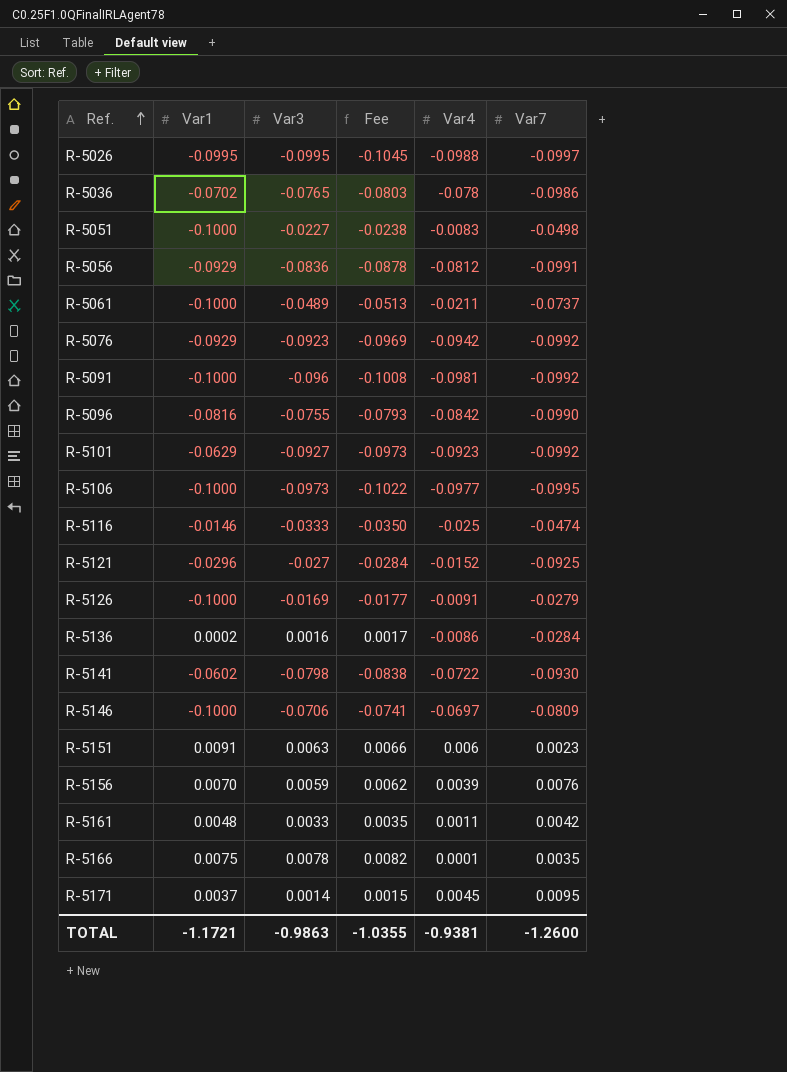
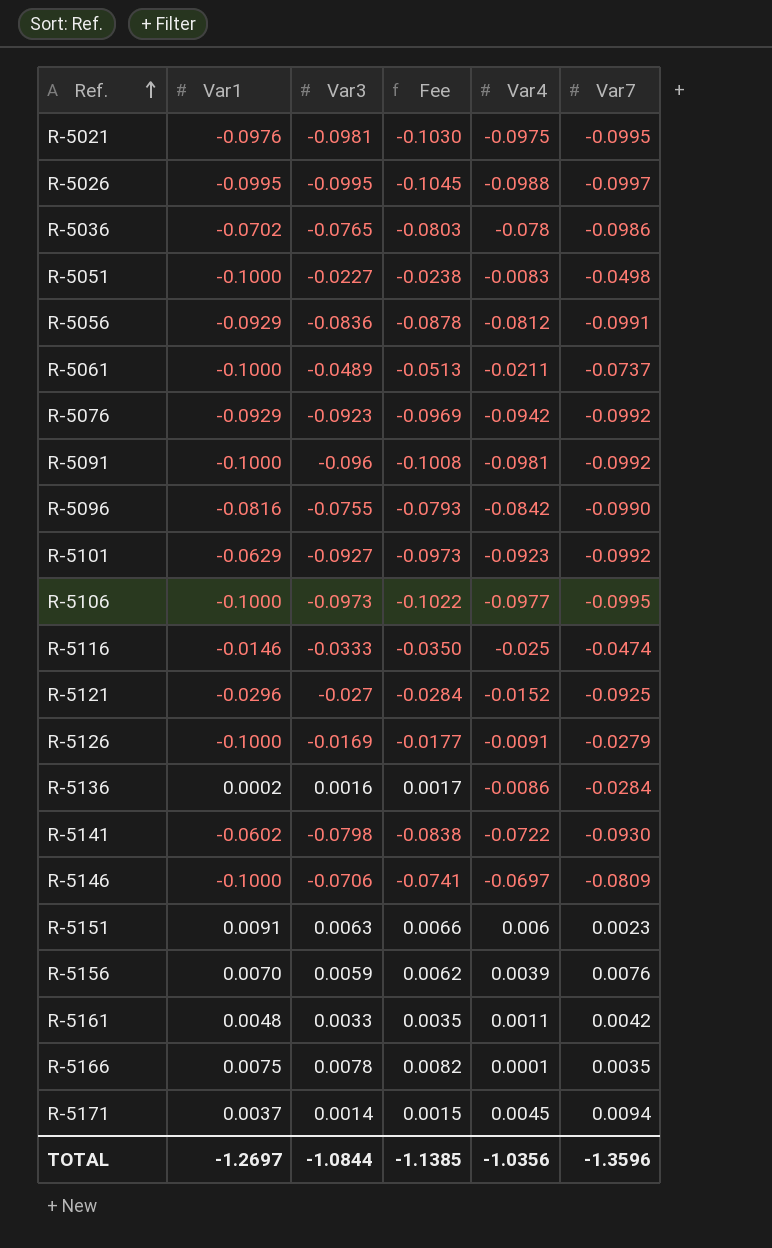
row R-5021: none -> -0.0976 | -0.0981 | -0.1030 | -0.0975 | -0.0995
R-5171 | Var7: 0.0095 -> 0.0094
TOTAL | Var1: -1.1721 -> -1.2697
TOTAL | Var3: -0.9863 -> -1.0844
TOTAL | Fee: -1.0355 -> -1.1385
TOTAL | Var4: -0.9381 -> -1.0356
TOTAL | Var7: -1.2600 -> -1.3596

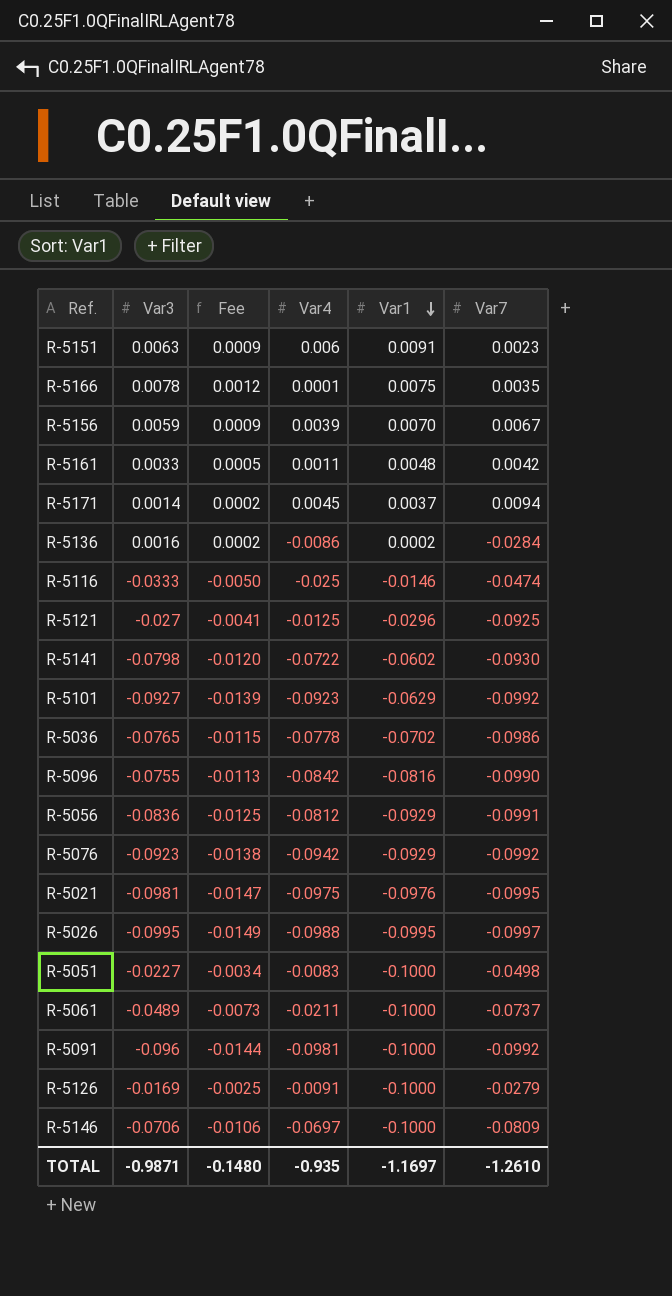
row order: Ref. ascending -> Var1 descending
column Fee | formula: [Var3] * 1.05 -> [Var3] * 0.15
column Var1 | position: 2 -> 5
row R-5106: -0.1000 | -0.0973 | -0.1022 | -0.0977 | -0.0995 -> none
R-5156 | Var7: 0.0076 -> 0.0067
R-5121 | Var4: -0.0152 -> -0.0125
R-5036 | Var4: -0.078 -> -0.0778
TOTAL | Var3: -1.0844 -> -0.9871
TOTAL | Fee: -1.1385 -> -0.1480
TOTAL | Var4: -1.0356 -> -0.935
TOTAL | Var1: -1.2697 -> -1.1697
TOTAL | Var7: -1.3596 -> -1.2610

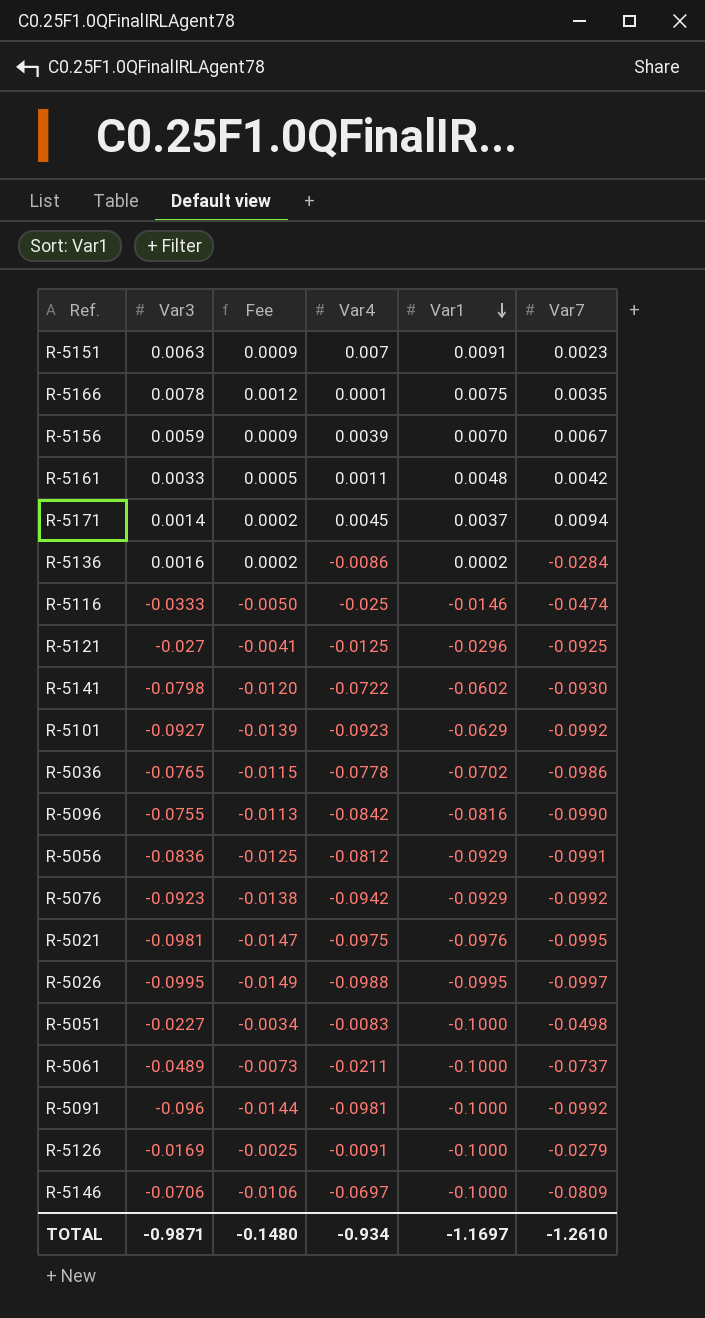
R-5151 | Var4: 0.006 -> 0.007
TOTAL | Var4: -0.935 -> -0.934

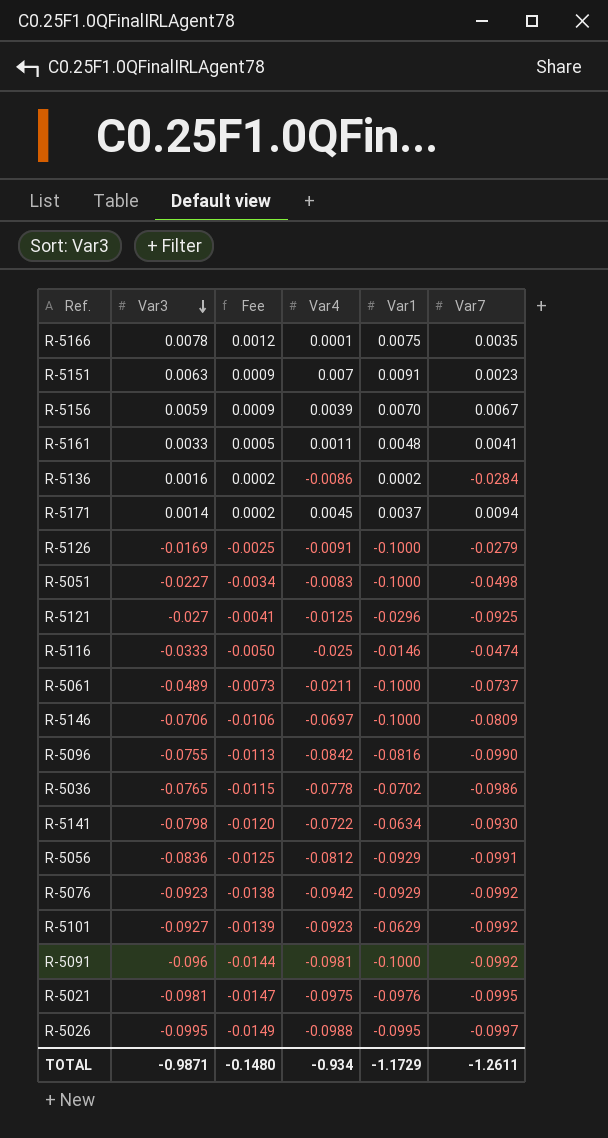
row order: Var1 descending -> Var3 descending
R-5161 | Var7: 0.0042 -> 0.0041
R-5141 | Var1: -0.0602 -> -0.0634
TOTAL | Var1: -1.1697 -> -1.1729
TOTAL | Var7: -1.2610 -> -1.2611

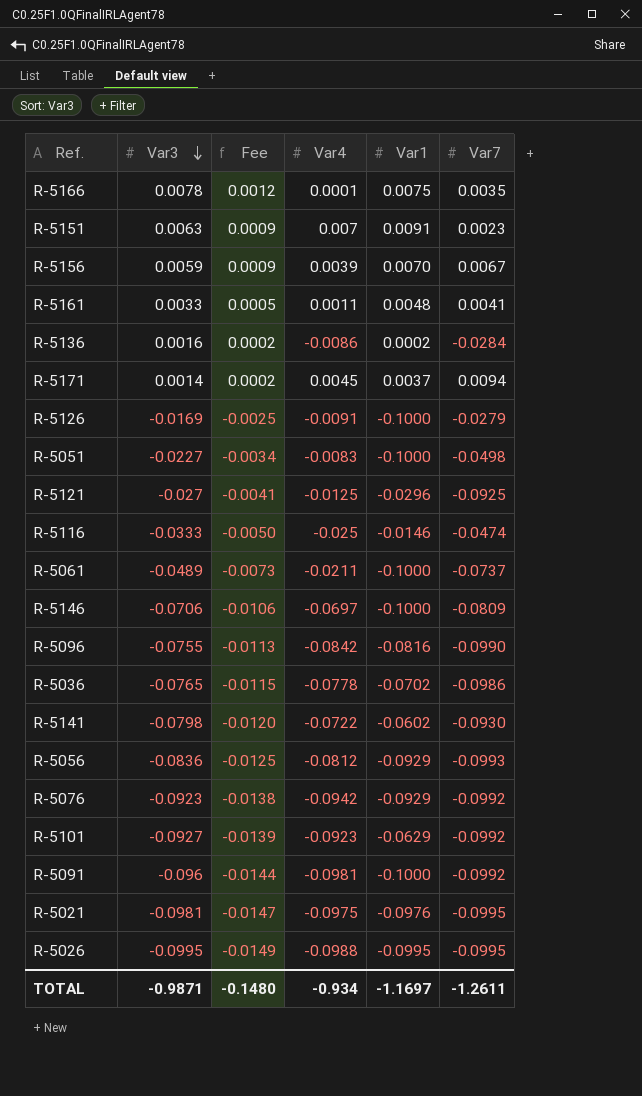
R-5141 | Var1: -0.0634 -> -0.0602
R-5056 | Var7: -0.0991 -> -0.0993
R-5026 | Var7: -0.0997 -> -0.0995
TOTAL | Var1: -1.1729 -> -1.1697

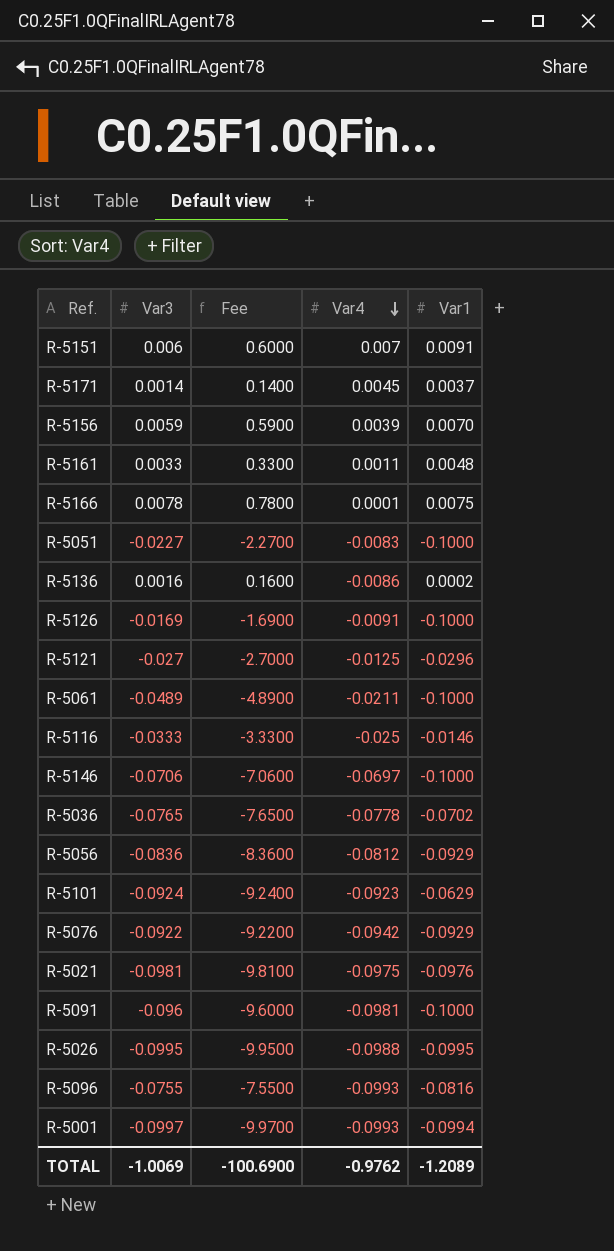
row order: Var3 descending -> Var4 descending
column Var7 | position: 6 -> none
column Fee | formula: [Var3] * 0.15 -> [Var3] * 100
row R-5141: -0.0798 | -0.0120 | -0.0722 | -0.0602 | -0.0930 -> none
R-5151 | Var3: 0.0063 -> 0.006
R-5101 | Var3: -0.0927 -> -0.0924
R-5076 | Var3: -0.0923 -> -0.0922
R-5096 | Var4: -0.0842 -> -0.0993
row R-5001: none -> -0.0997 | -9.9700 | -0.0993 | -0.0994
TOTAL | Var3: -0.9871 -> -1.0069
TOTAL | Fee: -0.1480 -> -100.6900
TOTAL | Var4: -0.934 -> -0.9762
TOTAL | Var1: -1.1697 -> -1.2089

